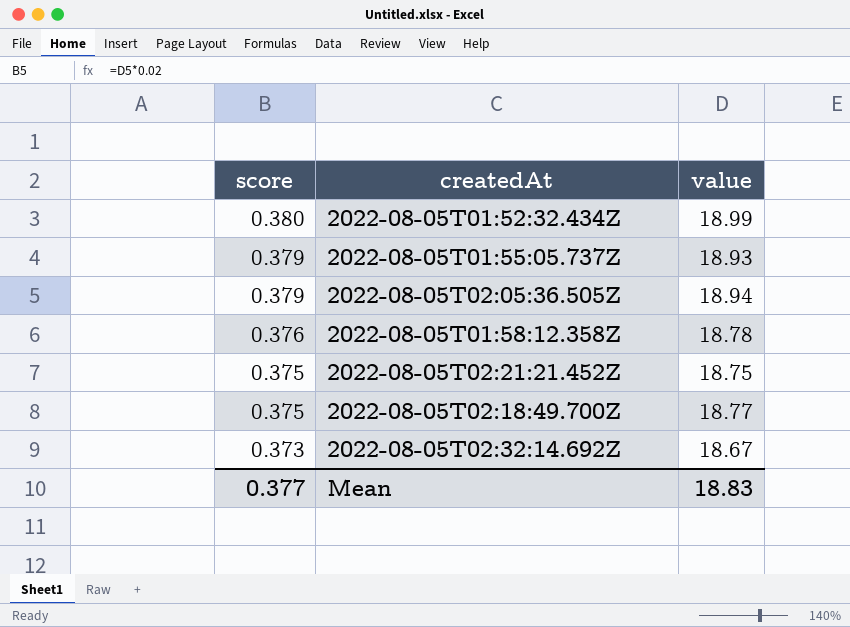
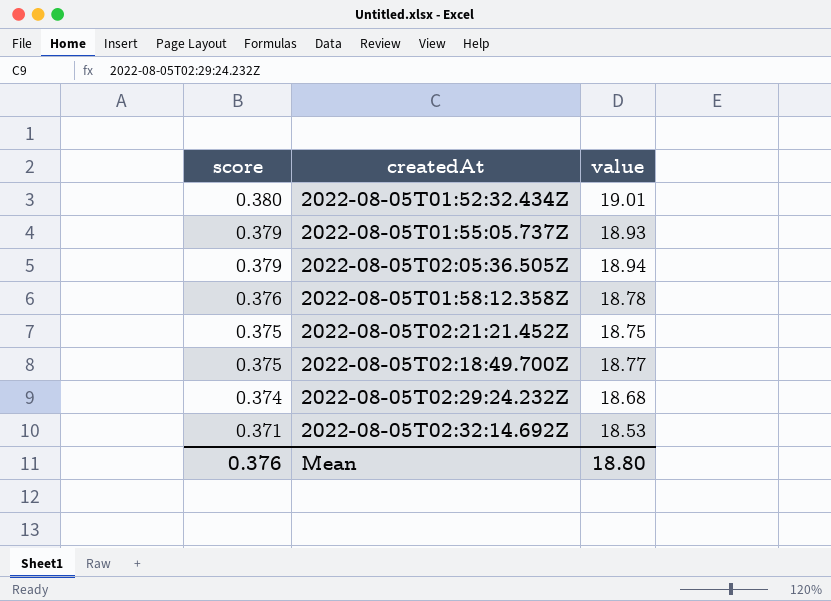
2022-08-05T01:52:32.434Z | value: 18.99 -> 19.01
row 2022-08-05T02:29:24.232Z: none -> 0.374 | 18.68
2022-08-05T02:32:14.692Z | score: 0.373 -> 0.371
2022-08-05T02:32:14.692Z | value: 18.67 -> 18.53
Mean | score: 0.377 -> 0.376
Mean | value: 18.83 -> 18.80

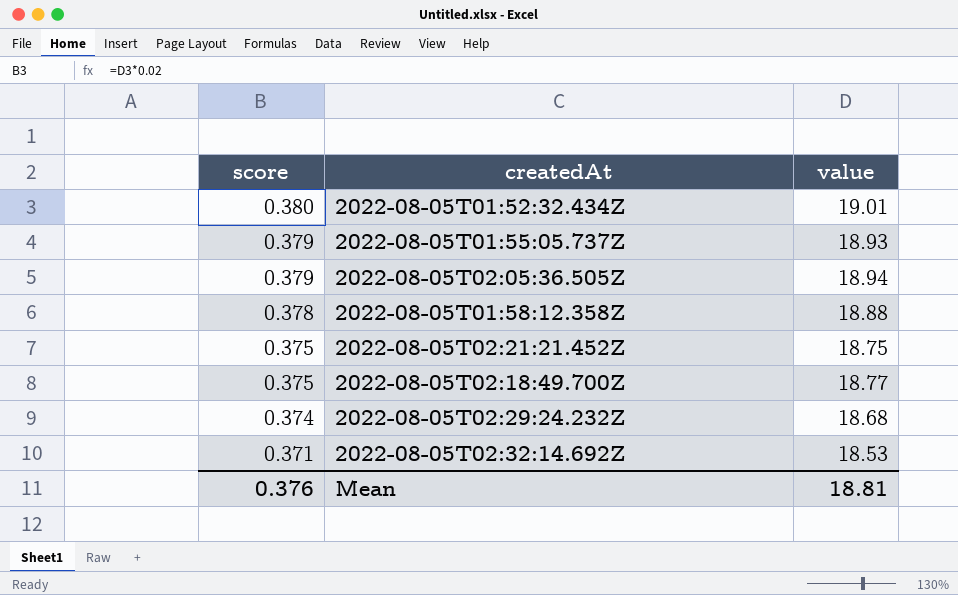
2022-08-05T01:58:12.358Z | score: 0.376 -> 0.378
2022-08-05T01:58:12.358Z | value: 18.78 -> 18.88
Mean | value: 18.80 -> 18.81

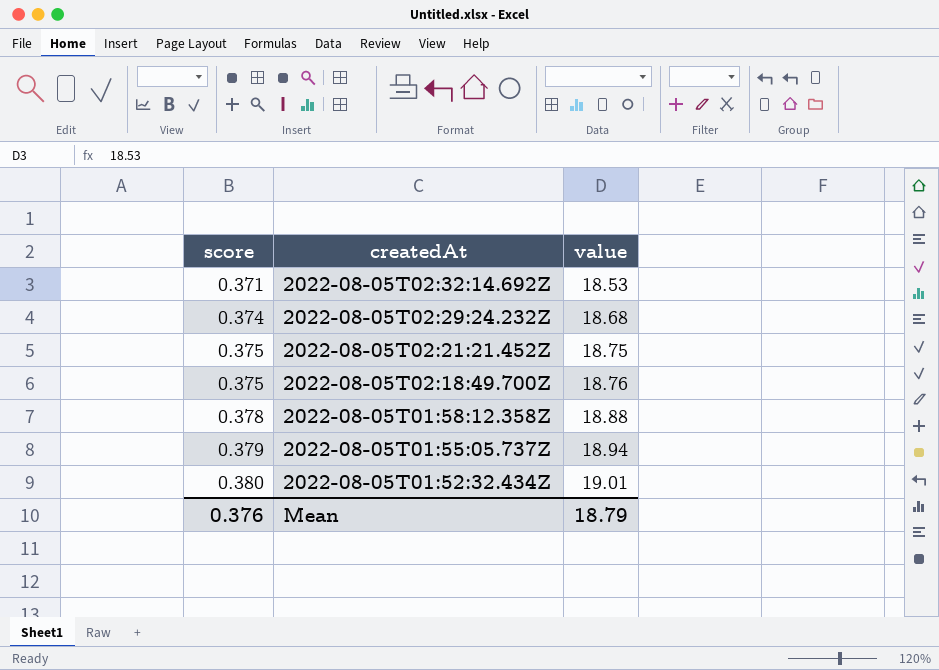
row order: score descending -> score ascending
row 2022-08-05T02:05:36.505Z: 0.379 | 18.94 -> none
2022-08-05T02:18:49.700Z | value: 18.77 -> 18.76
2022-08-05T01:55:05.737Z | value: 18.93 -> 18.94
Mean | value: 18.81 -> 18.79

